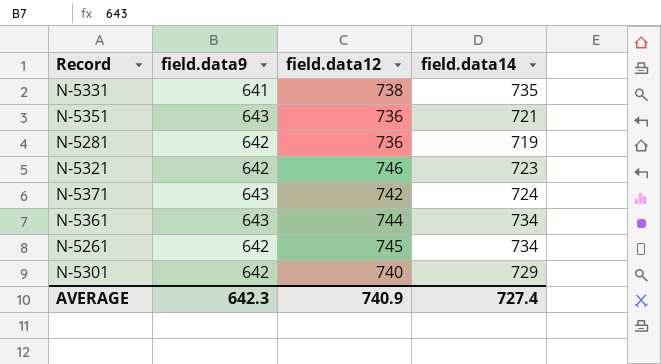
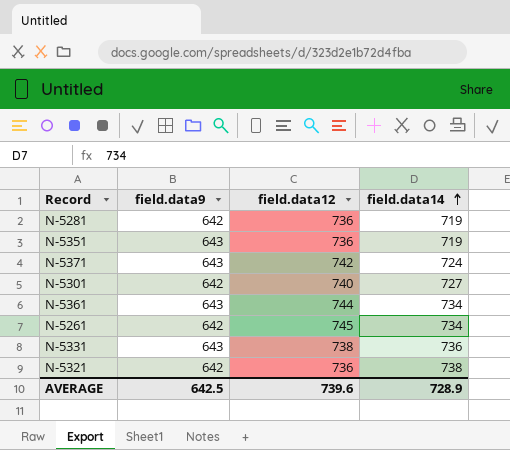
row order: none -> field.data14 ascending
N-5351 | field.data14: 721 -> 719
N-5301 | field.data14: 729 -> 727
N-5331 | field.data9: 641 -> 643
N-5331 | field.data14: 735 -> 736
N-5321 | field.data12: 746 -> 736
N-5321 | field.data14: 723 -> 738
AVERAGE | field.data9: 642.3 -> 642.5
AVERAGE | field.data12: 740.9 -> 739.6
AVERAGE | field.data14: 727.4 -> 728.9

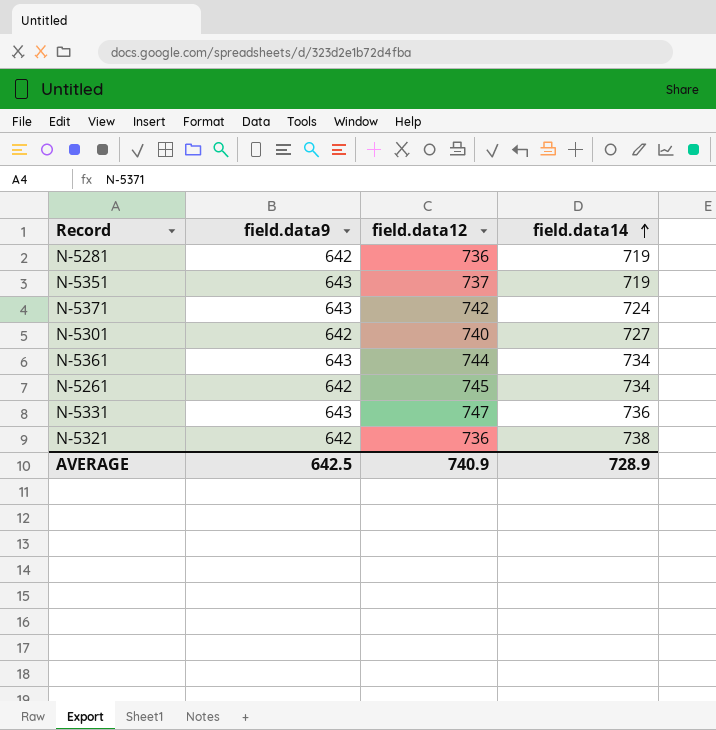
N-5351 | field.data12: 736 -> 737
N-5331 | field.data12: 738 -> 747
AVERAGE | field.data12: 739.6 -> 740.9

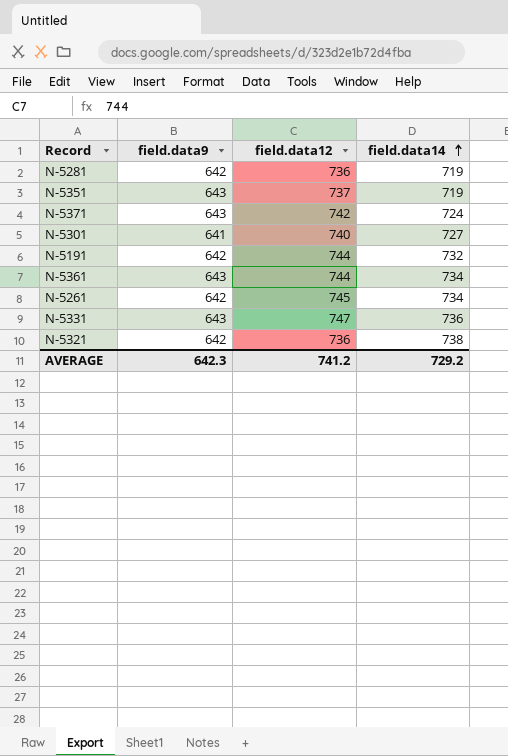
N-5301 | field.data9: 642 -> 641
row N-5191: none -> 642 | 744 | 732
AVERAGE | field.data9: 642.5 -> 642.3
AVERAGE | field.data12: 740.9 -> 741.2
AVERAGE | field.data14: 728.9 -> 729.2

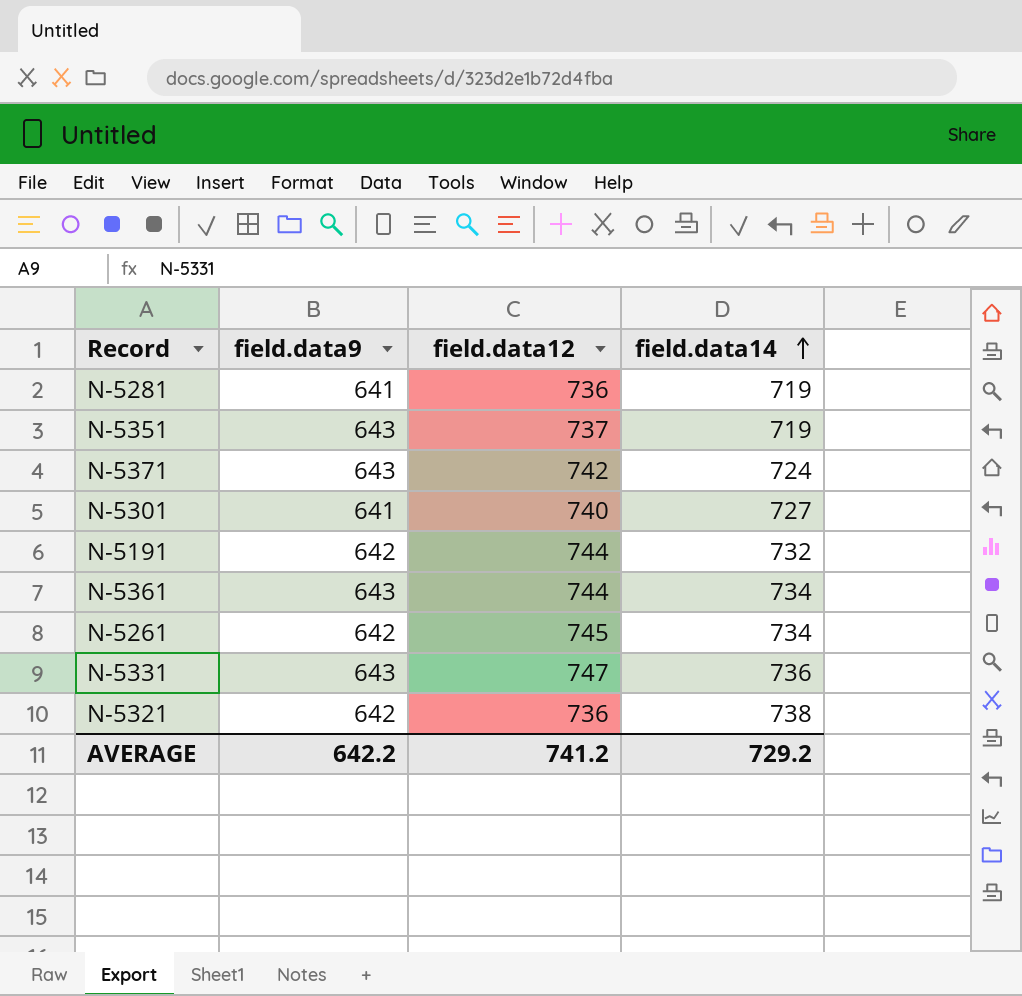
N-5281 | field.data9: 642 -> 641
AVERAGE | field.data9: 642.3 -> 642.2

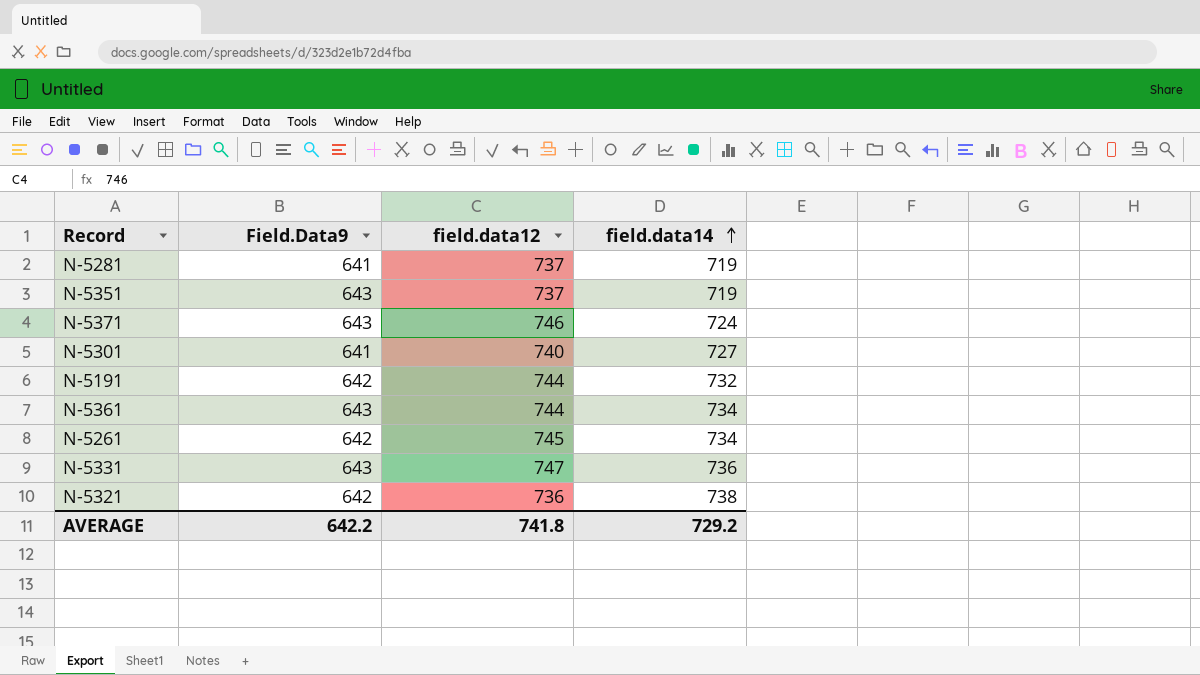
column name: field.data9 -> Field.Data9
N-5281 | field.data12: 736 -> 737
N-5371 | field.data12: 742 -> 746
AVERAGE | field.data12: 741.2 -> 741.8

